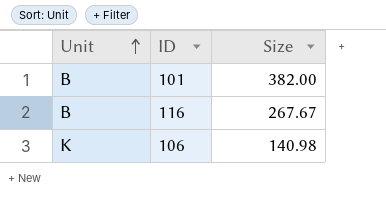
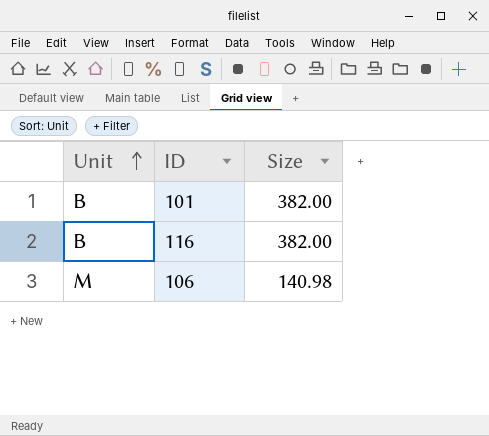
116 | Size: 267.67 -> 382.00
106 | Unit: K -> M

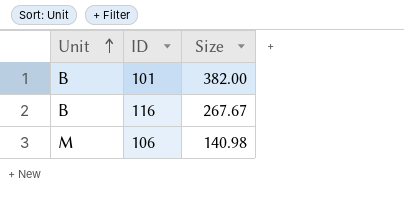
116 | Size: 382.00 -> 267.67

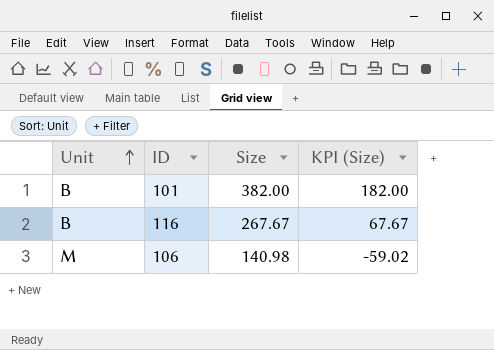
column KPI (Size) | formula: none -> [Size] - 200

